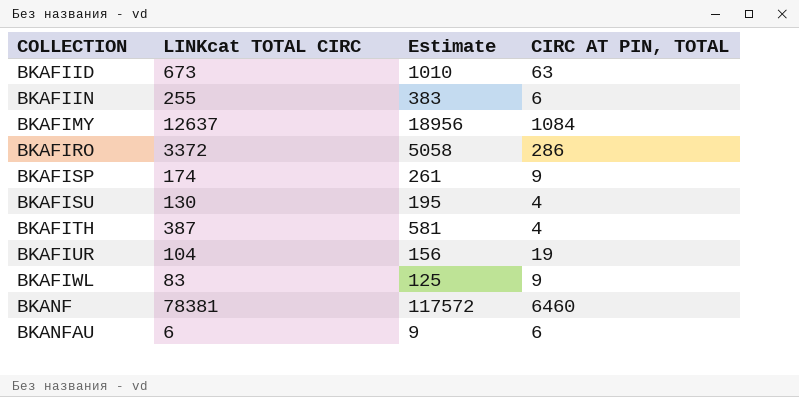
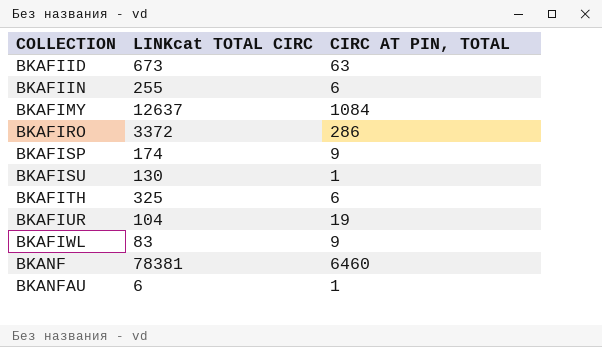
column Estimate | formula: [LINKcat TOTAL CIRC] * 1.5 -> none
BKAFISU | CIRC AT PIN, TOTAL: 4 -> 1
BKAFITH | LINKcat TOTAL CIRC: 387 -> 325
BKAFITH | CIRC AT PIN, TOTAL: 4 -> 6
BKANFAU | CIRC AT PIN, TOTAL: 6 -> 1

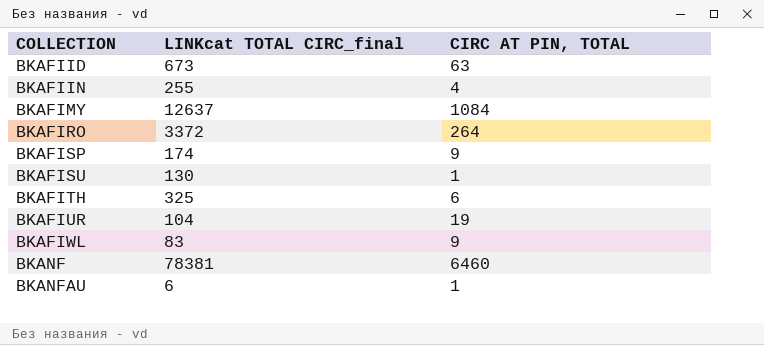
column name: LINKcat TOTAL CIRC -> LINKcat TOTAL CIRC_final
BKAFIIN | CIRC AT PIN, TOTAL: 6 -> 4
BKAFIRO | CIRC AT PIN, TOTAL: 286 -> 264

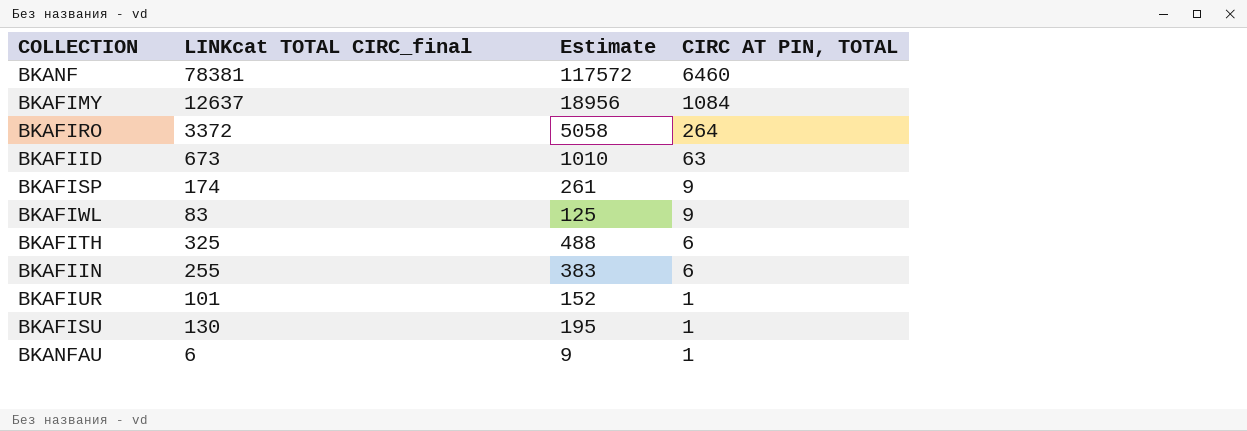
row order: COLLECTION ascending -> CIRC AT PIN, TOTAL descending
column Estimate | formula: none -> [LINKcat TOTAL CIRC_final] * 1.5
BKAFIIN | CIRC AT PIN, TOTAL: 4 -> 6
BKAFIUR | LINKcat TOTAL CIRC_final: 104 -> 101
BKAFIUR | CIRC AT PIN, TOTAL: 19 -> 1

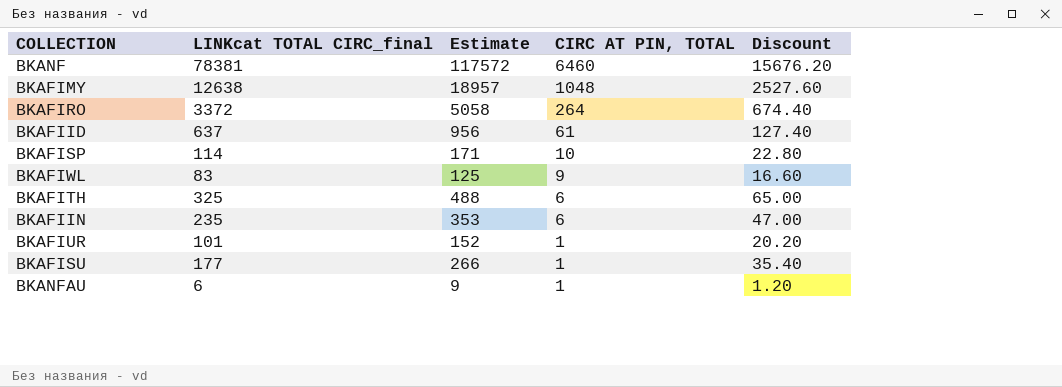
column Discount | formula: none -> [LINKcat TOTAL CIRC_final] * 0.2
BKAFIMY | LINKcat TOTAL CIRC_final: 12637 -> 12638
BKAFIMY | Estimate: 18956 -> 18957
BKAFIMY | CIRC AT PIN, TOTAL: 1084 -> 1048
BKAFIID | LINKcat TOTAL CIRC_final: 673 -> 637
BKAFIID | Estimate: 1010 -> 956
BKAFIID | CIRC AT PIN, TOTAL: 63 -> 61
BKAFISP | LINKcat TOTAL CIRC_final: 174 -> 114
BKAFISP | Estimate: 261 -> 171
BKAFISP | CIRC AT PIN, TOTAL: 9 -> 10
BKAFIIN | LINKcat TOTAL CIRC_final: 255 -> 235
BKAFIIN | Estimate: 383 -> 353
BKAFISU | LINKcat TOTAL CIRC_final: 130 -> 177
BKAFISU | Estimate: 195 -> 266

